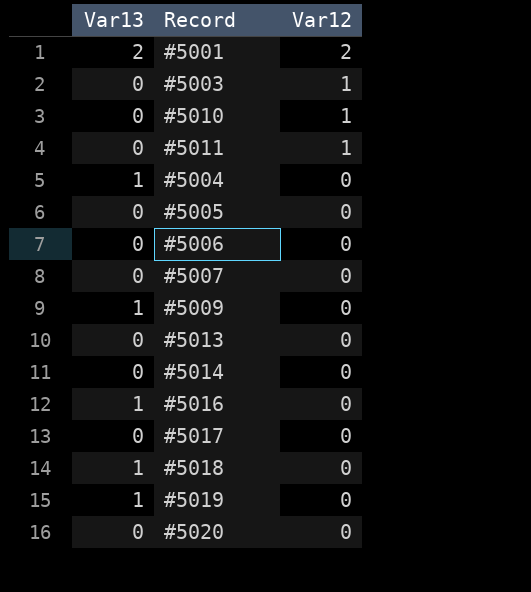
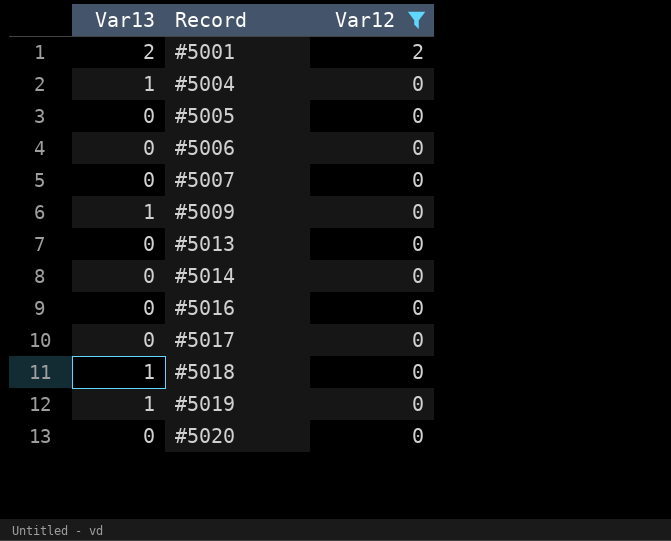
filter: none -> Var12 != 1
#5016 | Var13: 1 -> 0

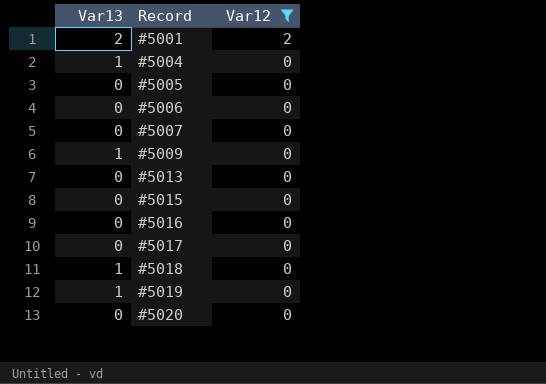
row #5014: 0 | 0 -> none
row #5015: none -> 0 | 0

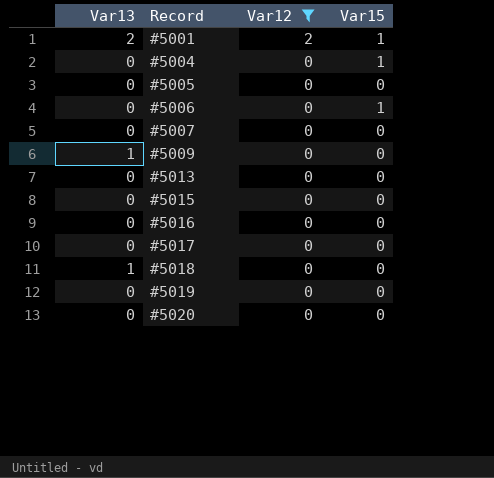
column Var15 | position: none -> 4
#5004 | Var13: 1 -> 0
#5019 | Var13: 1 -> 0

